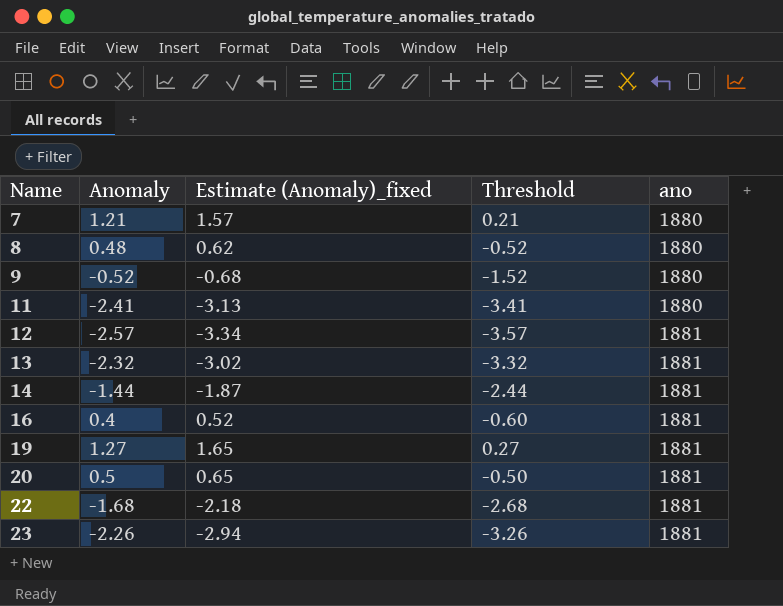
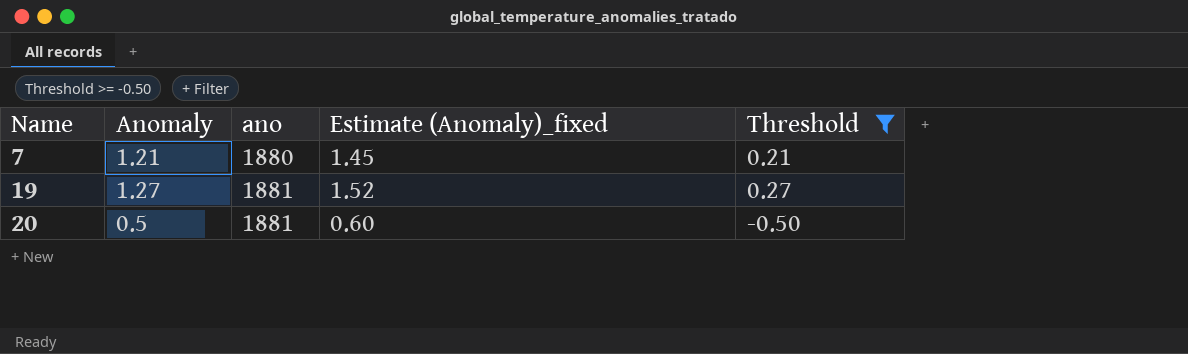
filter: none -> Threshold >= -0.50
column ano | position: 5 -> 3
column Estimate (Anomaly)_fixed | formula: [Anomaly] * 1.3 -> [Anomaly] * 1.2

